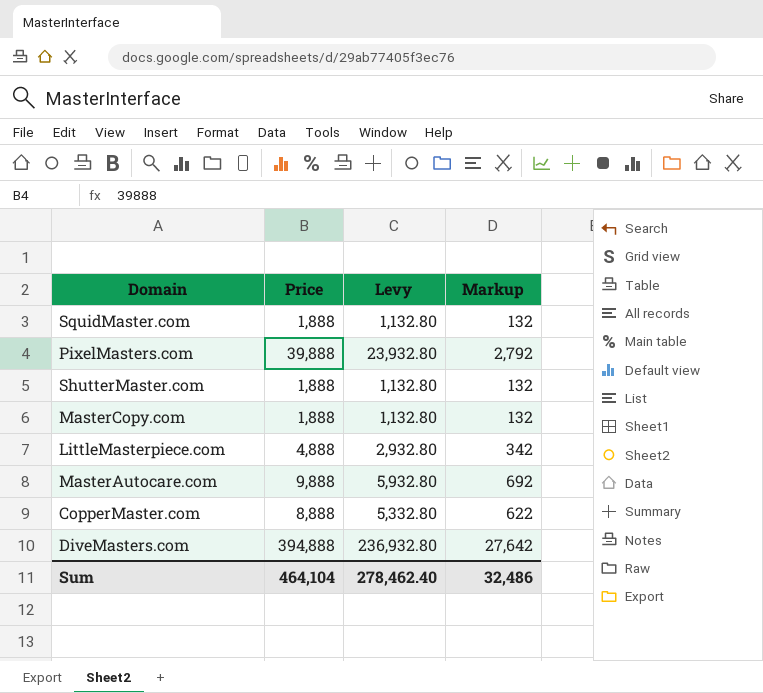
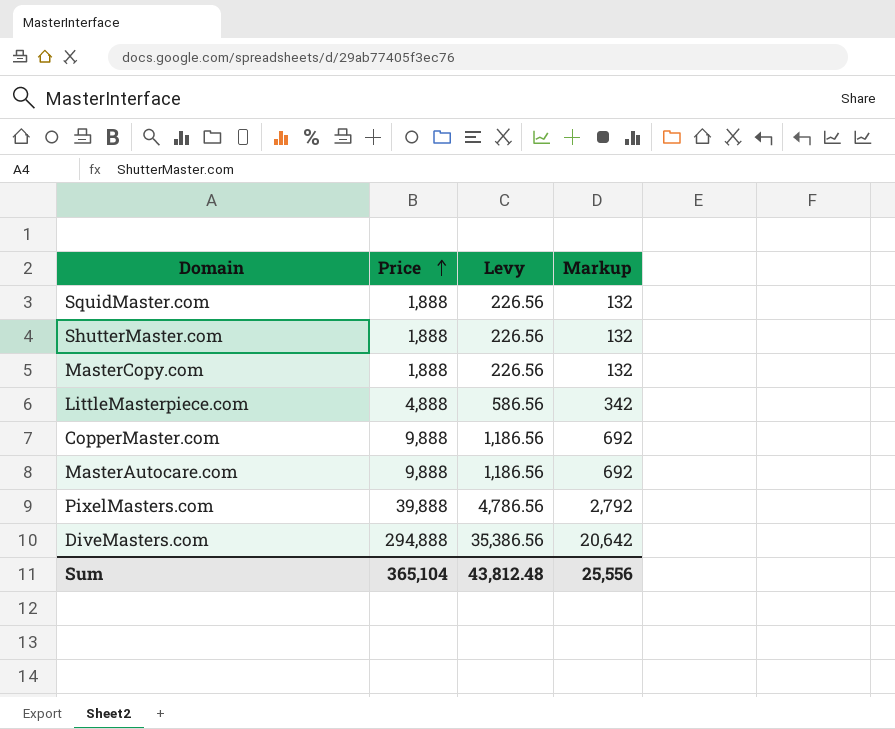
row order: none -> Price ascending
column Levy | formula: [Price] * 0.6 -> [Price] * 0.12
CopperMaster.com | Price: 8,888 -> 9,888
CopperMaster.com | Markup: 622 -> 692
DiveMasters.com | Price: 394,888 -> 294,888
DiveMasters.com | Markup: 27,642 -> 20,642
Sum | Price: 464,104 -> 365,104
Sum | Levy: 278,462.40 -> 43,812.48
Sum | Markup: 32,486 -> 25,556

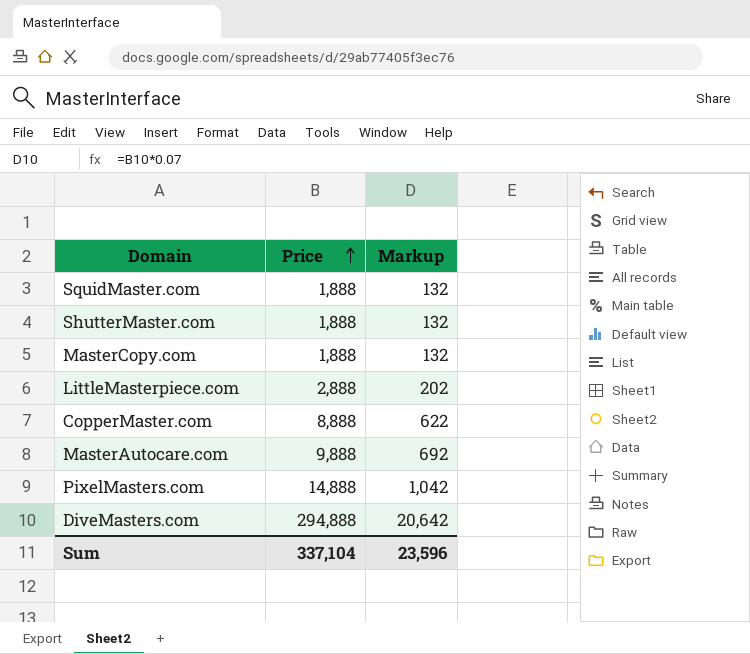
column Levy | formula: [Price] * 0.12 -> none
LittleMasterpiece.com | Price: 4,888 -> 2,888
LittleMasterpiece.com | Markup: 342 -> 202
CopperMaster.com | Price: 9,888 -> 8,888
CopperMaster.com | Markup: 692 -> 622
PixelMasters.com | Price: 39,888 -> 14,888
PixelMasters.com | Markup: 2,792 -> 1,042
Sum | Price: 365,104 -> 337,104
Sum | Markup: 25,556 -> 23,596

